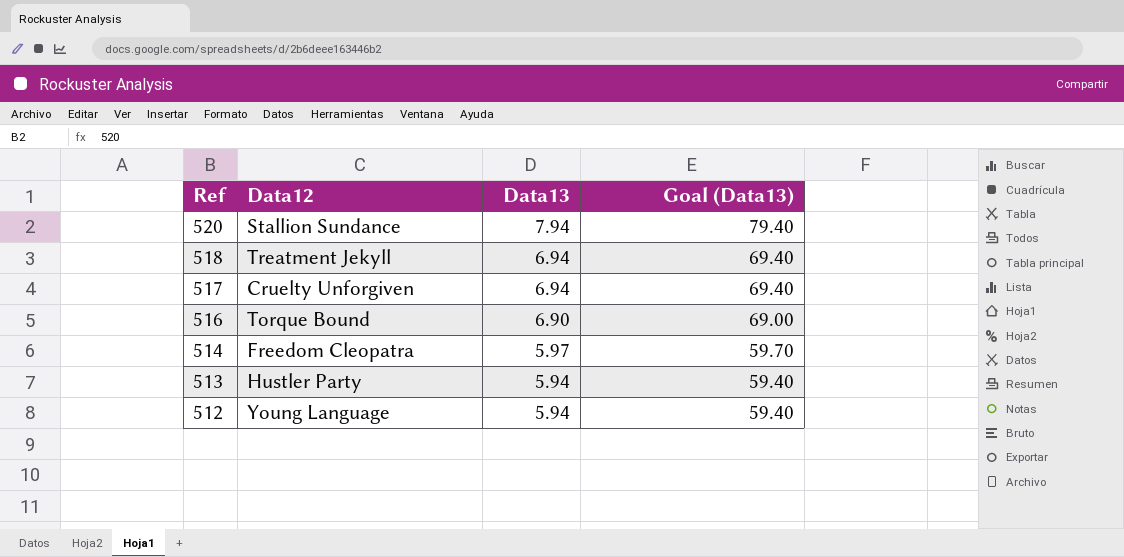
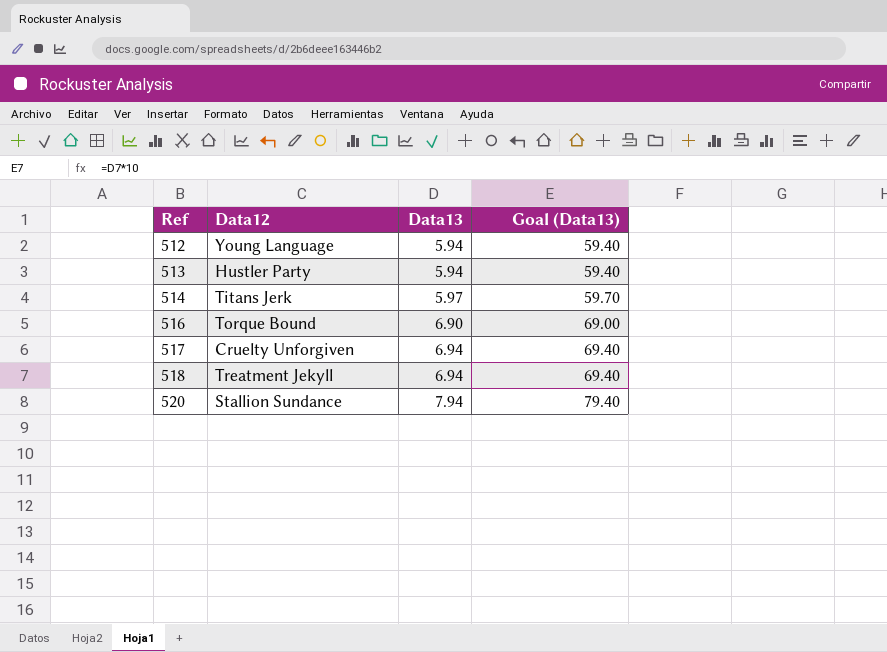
row order: Ref descending -> Ref ascending
514 | Data12: Freedom Cleopatra -> Titans Jerk

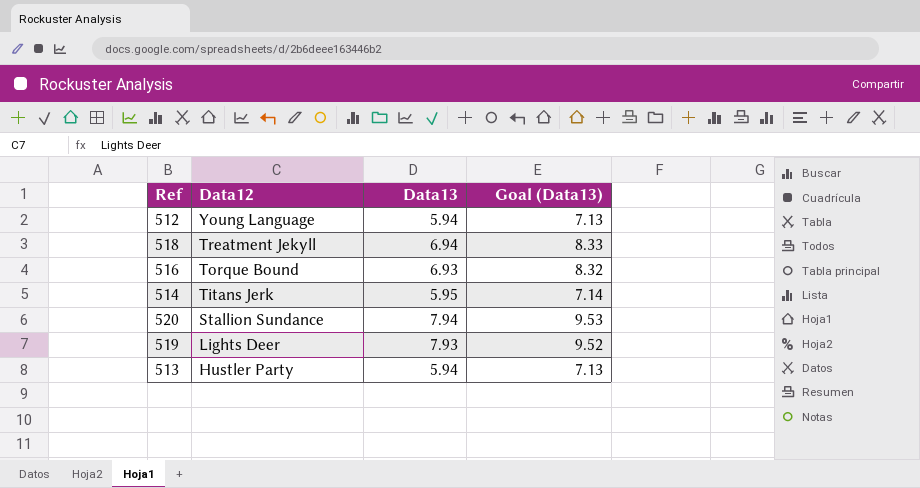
row order: Ref ascending -> Data12 descending
column Goal (Data13) | formula: [Data13] * 10 -> [Data13] * 1.2
row 517: Cruelty Unforgiven | 6.94 | 69.40 -> none
516 | Data13: 6.90 -> 6.93
514 | Data13: 5.97 -> 5.95
row 519: none -> Lights Deer | 7.93 | 9.52

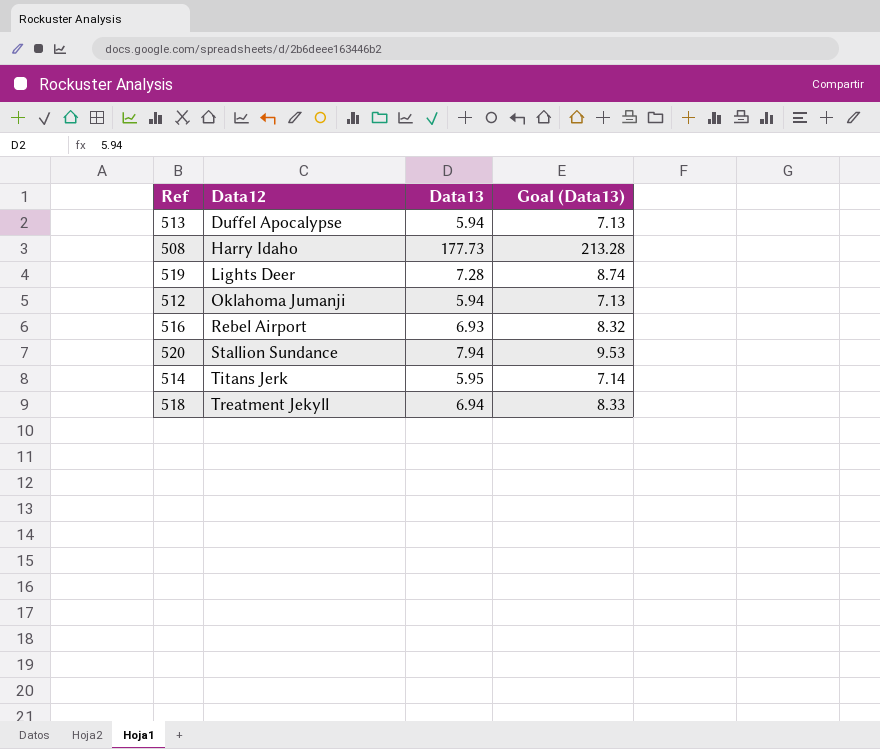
row order: Data12 descending -> Data12 ascending
513 | Data12: Hustler Party -> Duffel Apocalypse
row 508: none -> Harry Idaho | 177.73 | 213.28
519 | Data13: 7.93 -> 7.28
519 | Goal (Data13): 9.52 -> 8.74
512 | Data12: Young Language -> Oklahoma Jumanji
516 | Data12: Torque Bound -> Rebel Airport

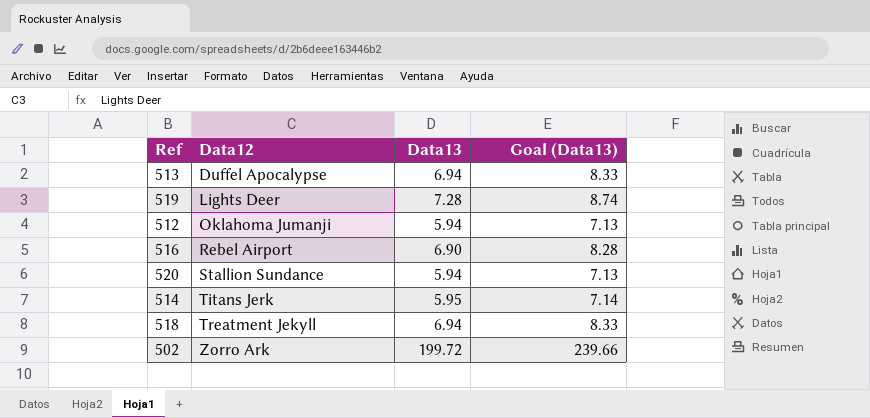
row 508: Harry Idaho | 177.73 | 213.28 -> none
513 | Data13: 5.94 -> 6.94
513 | Goal (Data13): 7.13 -> 8.33
516 | Data13: 6.93 -> 6.90
516 | Goal (Data13): 8.32 -> 8.28
520 | Data13: 7.94 -> 5.94
520 | Goal (Data13): 9.53 -> 7.13
row 502: none -> Zorro Ark | 199.72 | 239.66

